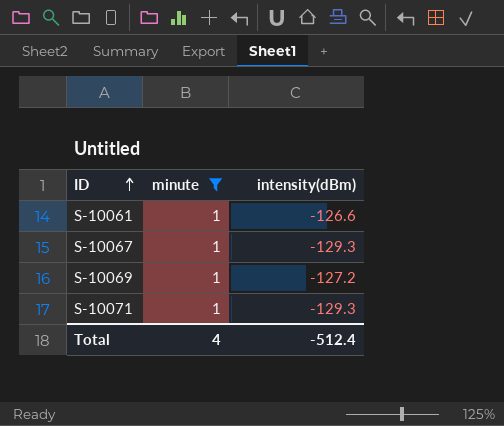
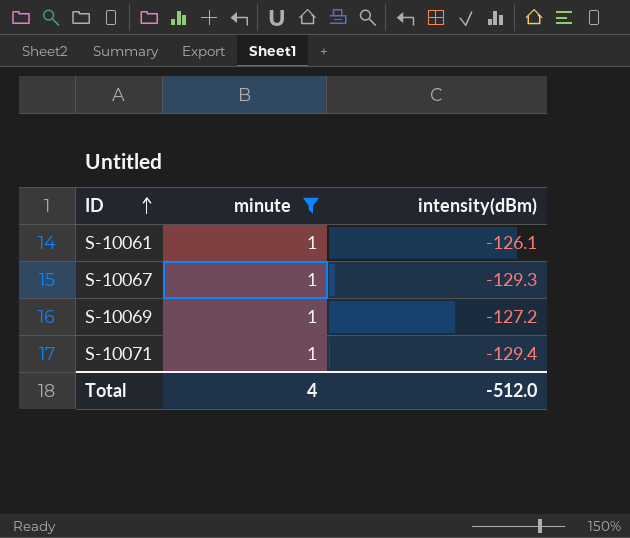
S-10061 | intensity(dBm): -126.6 -> -126.1
S-10071 | intensity(dBm): -129.3 -> -129.4
Total | intensity(dBm): -512.4 -> -512.0

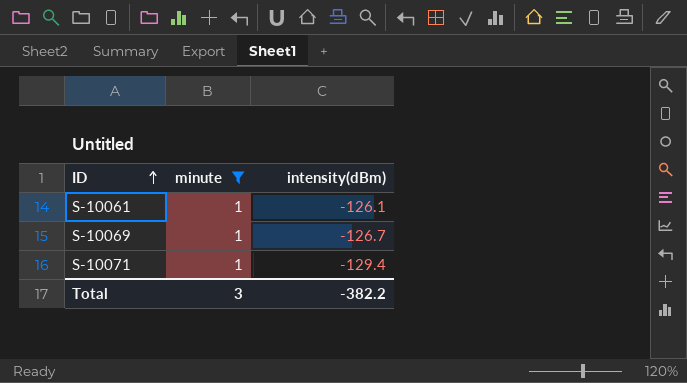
row S-10067: 1 | -129.3 -> none
S-10069 | intensity(dBm): -127.2 -> -126.7
Total | minute: 4 -> 3
Total | intensity(dBm): -512.0 -> -382.2

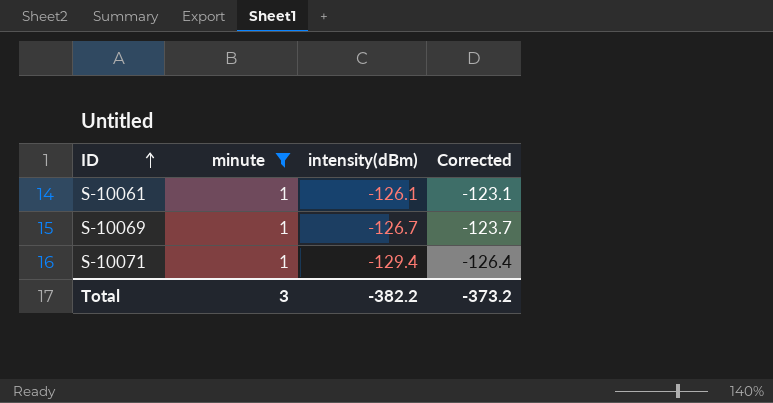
column Corrected | formula: none -> [intensity(dBm)] + 3

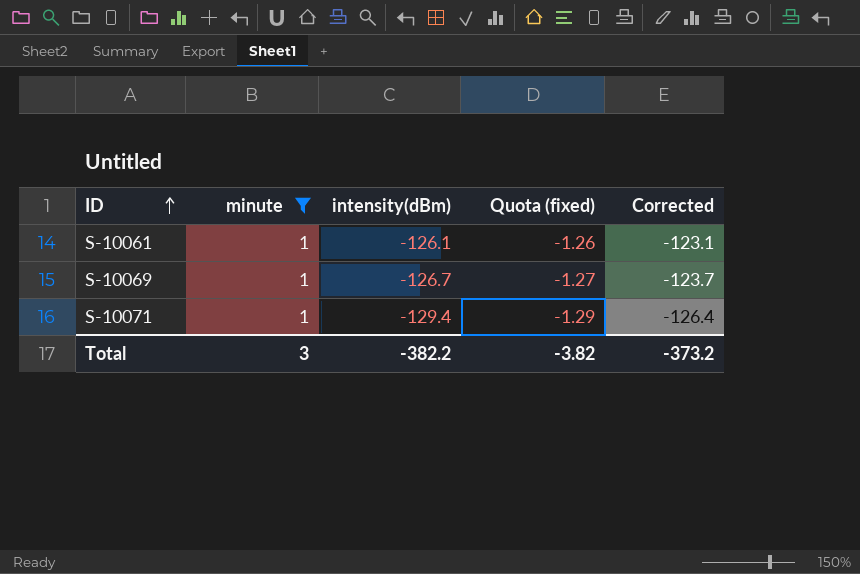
column Quota (fixed) | formula: none -> [intensity(dBm)] * 0.01

